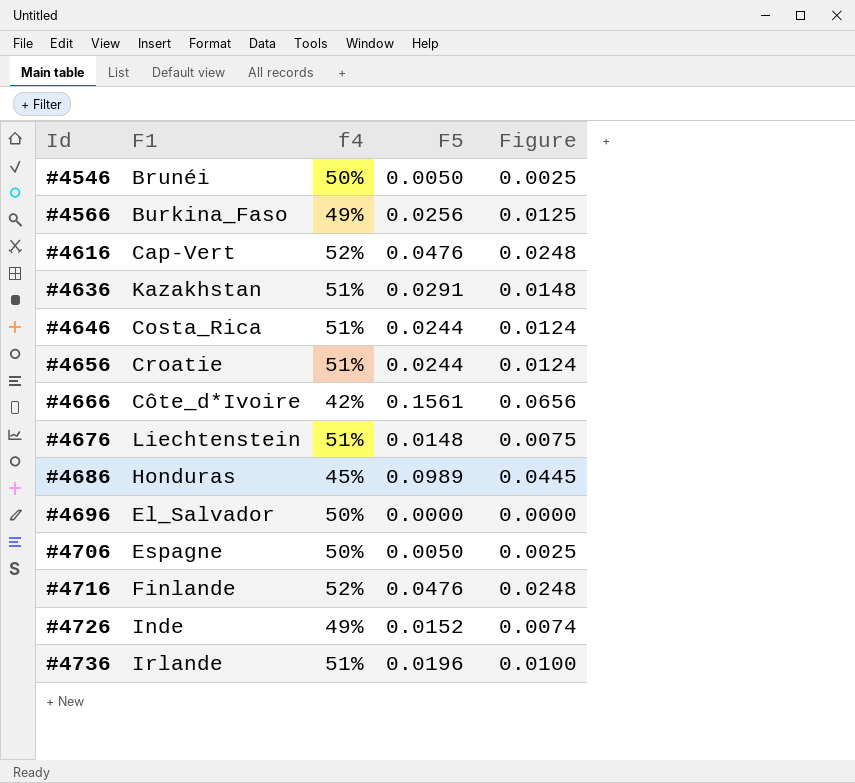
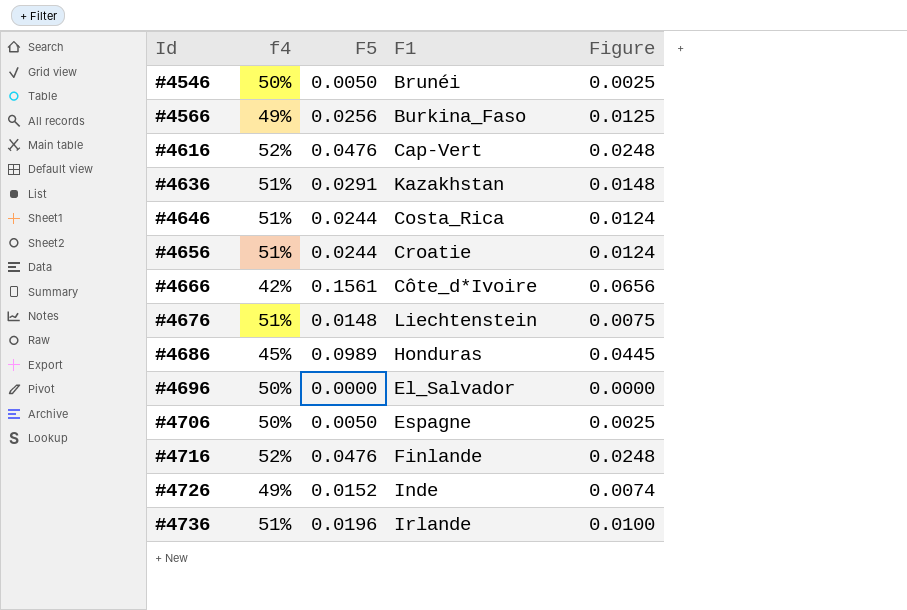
column F1 | position: 2 -> 4

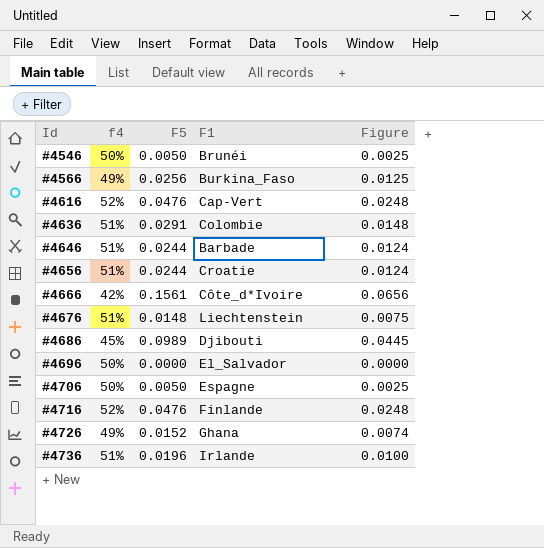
#4636 | F1: Kazakhstan -> Colombie
#4646 | F1: Costa_Rica -> Barbade
#4686 | F1: Honduras -> Djibouti
#4726 | F1: Inde -> Ghana

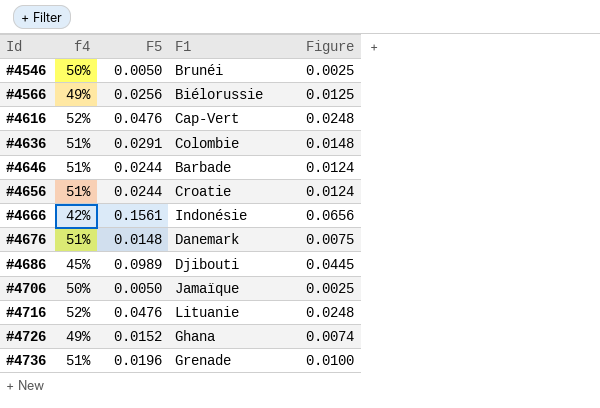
row #4696: 50% | 0.0000 | El_Salvador | 0.0000 -> none
#4566 | F1: Burkina_Faso -> Biélorussie
#4666 | F1: Côte_d*Ivoire -> Indonésie
#4676 | F1: Liechtenstein -> Danemark
#4706 | F1: Espagne -> Jamaïque
#4716 | F1: Finlande -> Lituanie
#4736 | F1: Irlande -> Grenade

